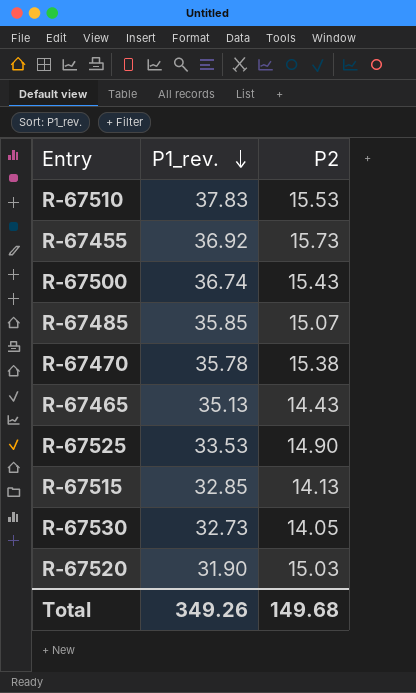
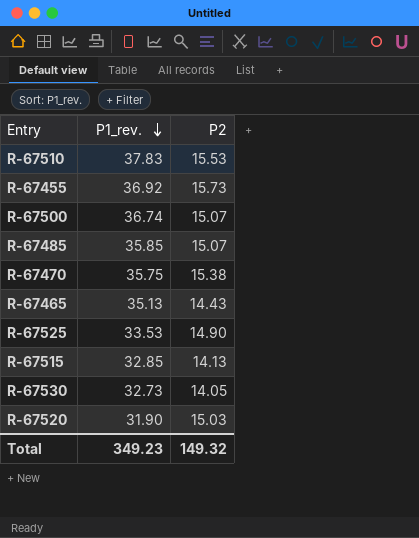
R-67500 | P2: 15.43 -> 15.07
R-67470 | P1_rev.: 35.78 -> 35.75
Total | P1_rev.: 349.26 -> 349.23
Total | P2: 149.68 -> 149.32

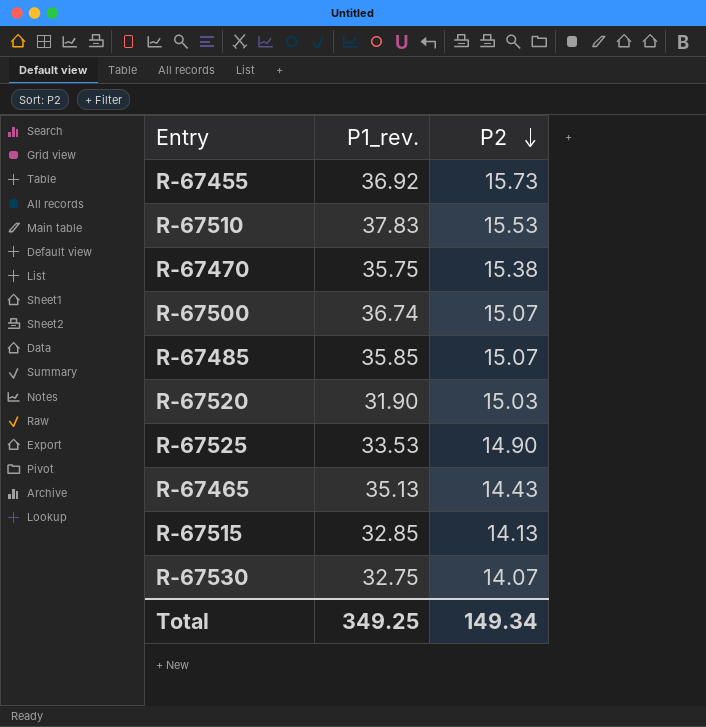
row order: P1_rev. descending -> P2 descending
R-67530 | P1_rev.: 32.73 -> 32.75
R-67530 | P2: 14.05 -> 14.07
Total | P1_rev.: 349.23 -> 349.25
Total | P2: 149.32 -> 149.34

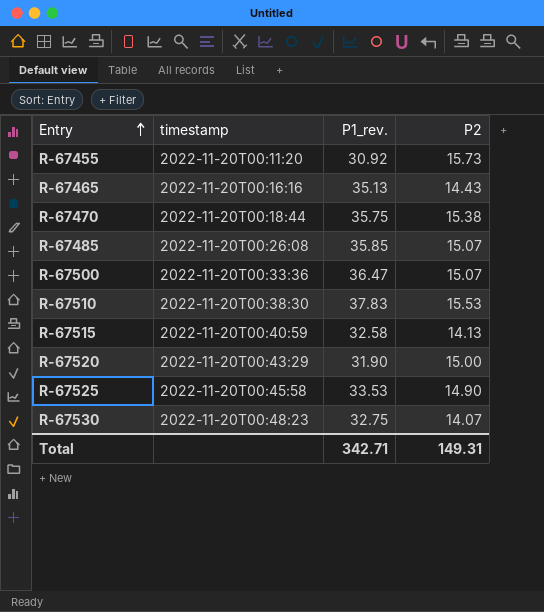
row order: P2 descending -> Entry ascending
column timestamp | position: none -> 2
R-67455 | P1_rev.: 36.92 -> 30.92
R-67500 | P1_rev.: 36.74 -> 36.47
R-67515 | P1_rev.: 32.85 -> 32.58
R-67520 | P2: 15.03 -> 15.00
Total | P1_rev.: 349.25 -> 342.71
Total | P2: 149.34 -> 149.31

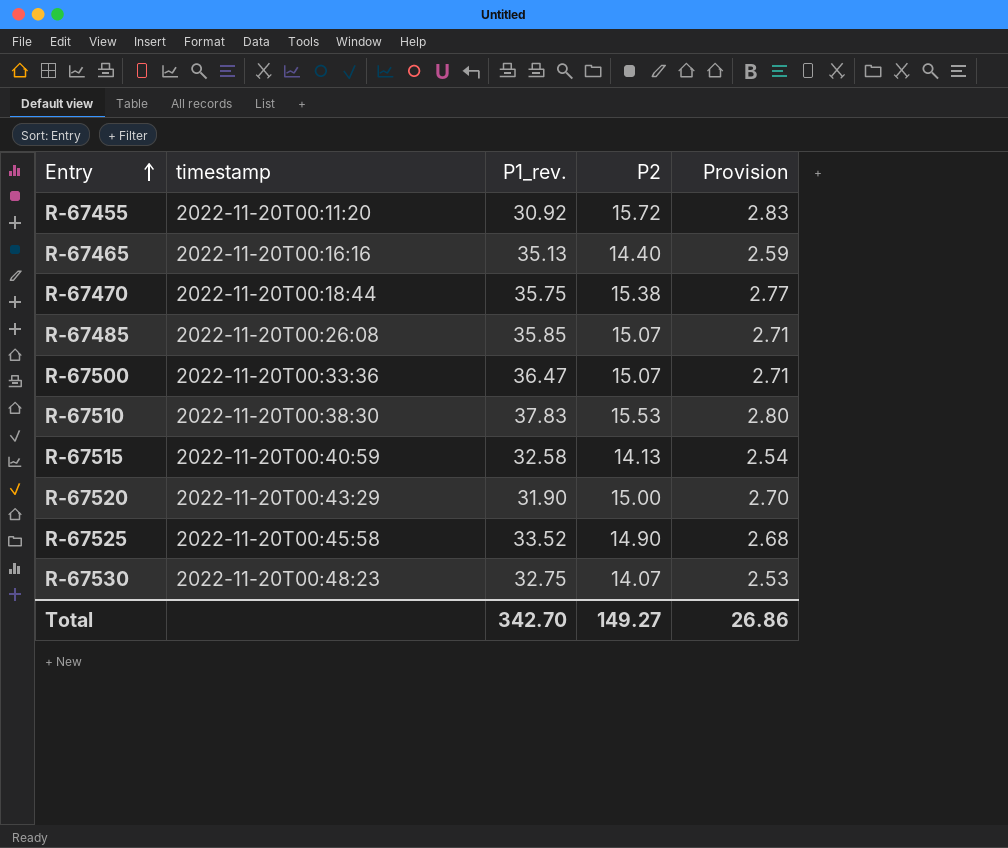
column Provision | formula: none -> [P2] * 0.18
R-67455 | P2: 15.73 -> 15.72
R-67465 | P2: 14.43 -> 14.40
R-67525 | P1_rev.: 33.53 -> 33.52
Total | P1_rev.: 342.71 -> 342.70
Total | P2: 149.31 -> 149.27

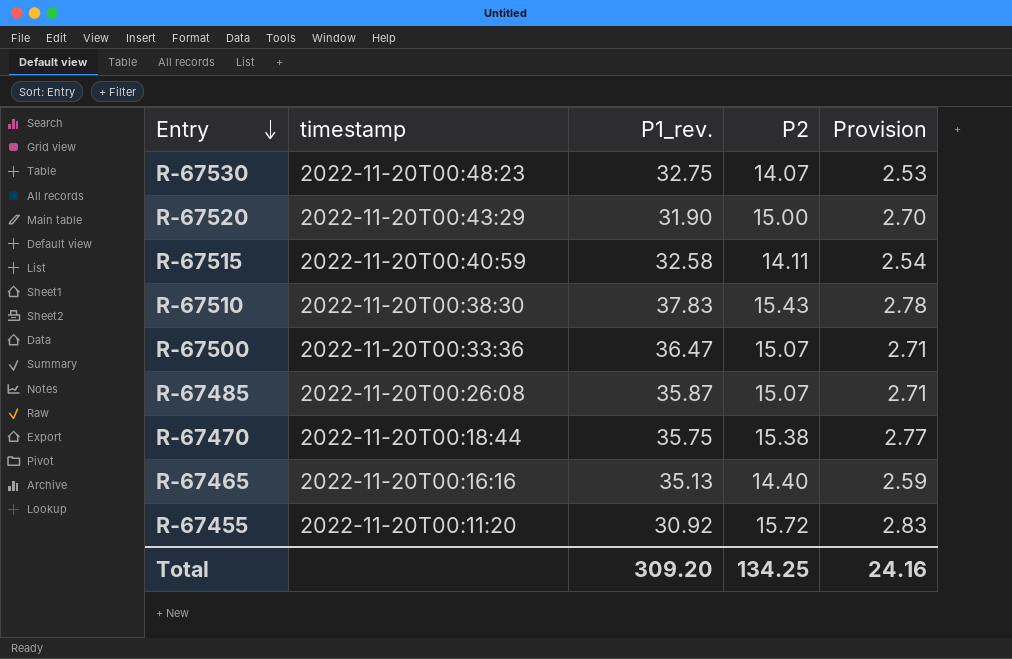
row order: Entry ascending -> Entry descending
row R-67525: 2022-11-20T00:45:58 | 33.52 | 14.90 | 2.68 -> none
R-67515 | P2: 14.13 -> 14.11
R-67510 | P2: 15.53 -> 15.43
R-67510 | Provision: 2.80 -> 2.78
R-67485 | P1_rev.: 35.85 -> 35.87
Total | P1_rev.: 342.70 -> 309.20
Total | P2: 149.27 -> 134.25
Total | Provision: 26.86 -> 24.16

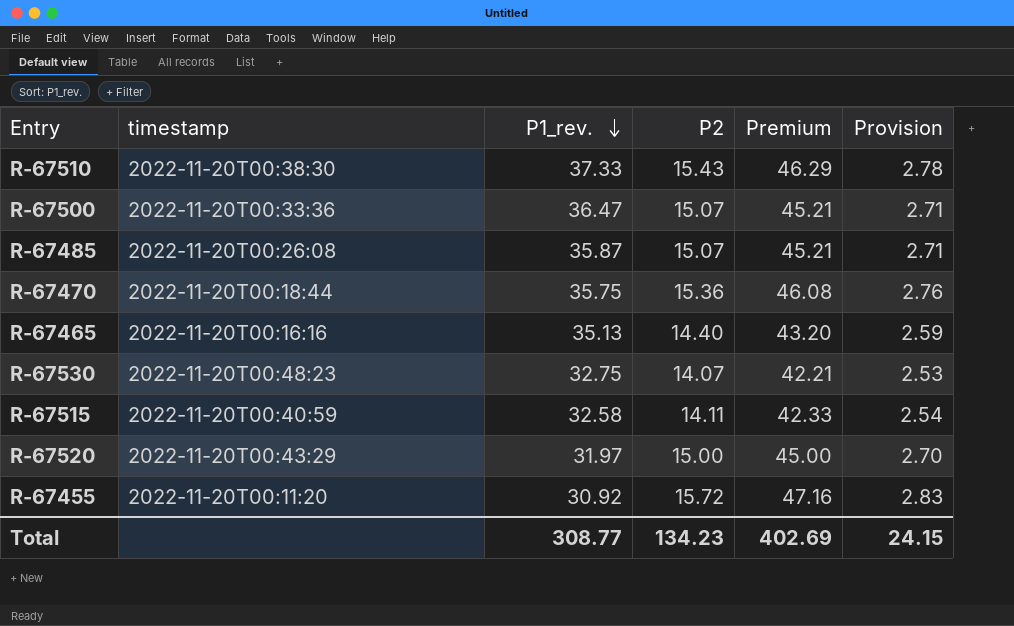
row order: Entry descending -> P1_rev. descending
column Premium | formula: none -> [P2] * 3
R-67510 | P1_rev.: 37.83 -> 37.33
R-67470 | P2: 15.38 -> 15.36
R-67470 | Provision: 2.77 -> 2.76
R-67520 | P1_rev.: 31.90 -> 31.97
Total | P1_rev.: 309.20 -> 308.77
Total | P2: 134.25 -> 134.23
Total | Provision: 24.16 -> 24.15

